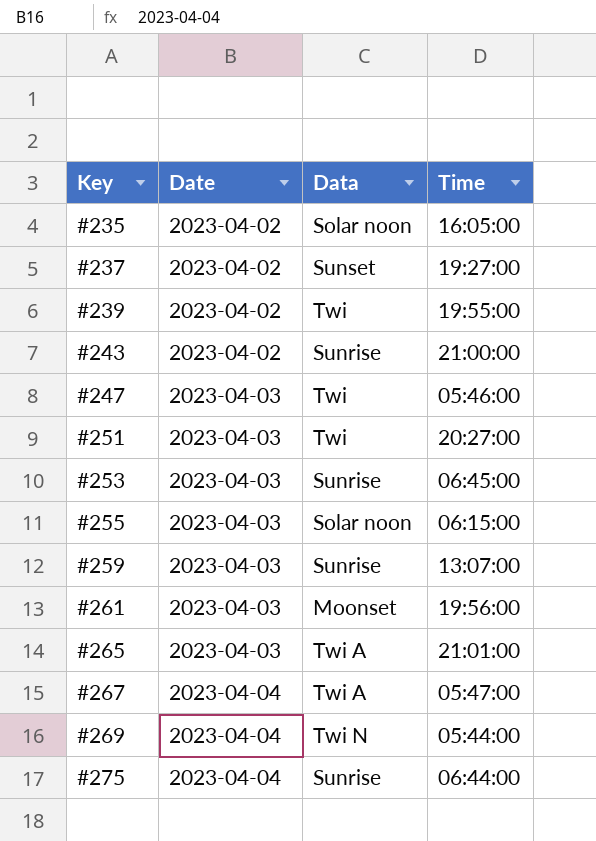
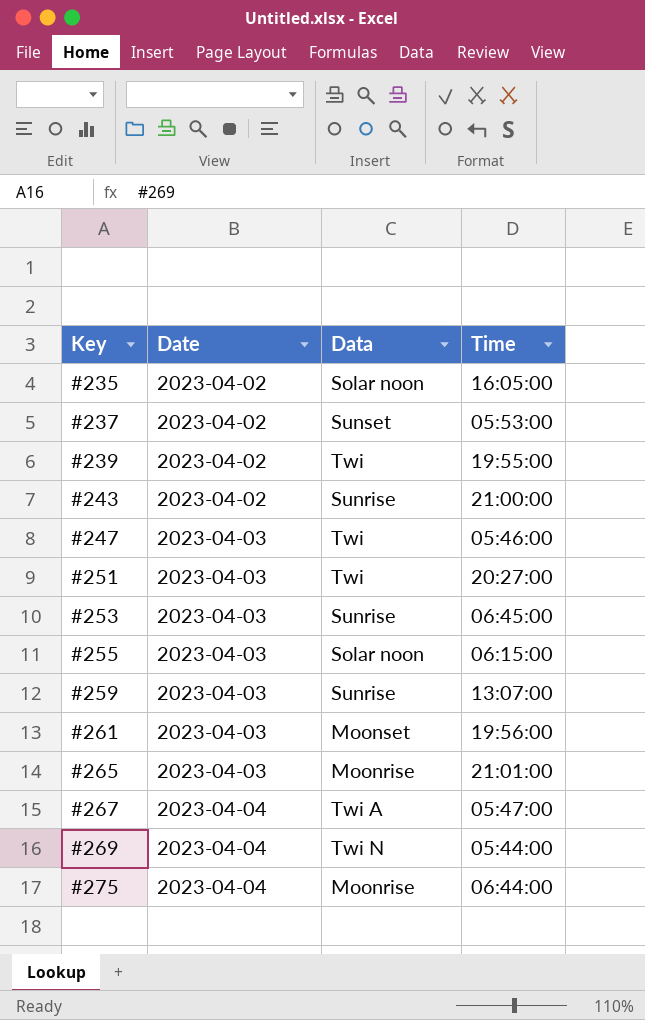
#237 | Time: 19:27:00 -> 05:53:00
#265 | Data: Twi A -> Moonrise
#275 | Data: Sunrise -> Moonrise

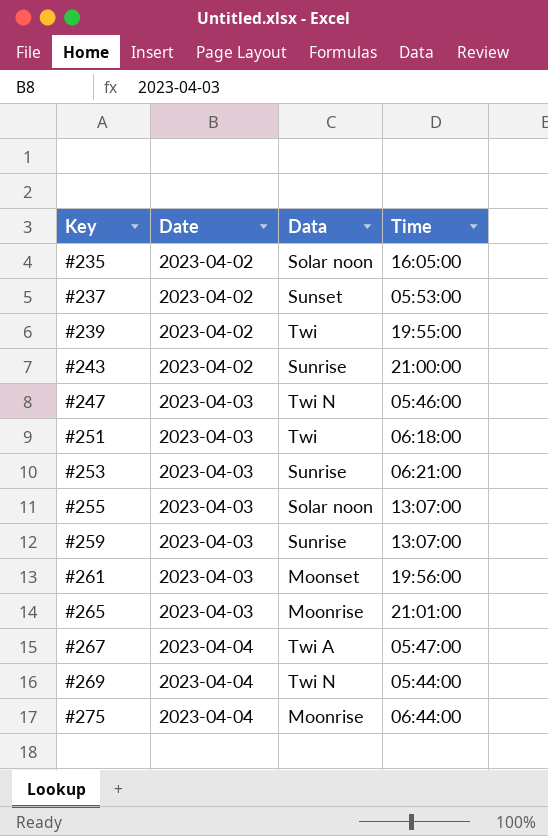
#247 | Data: Twi -> Twi N
#251 | Time: 20:27:00 -> 06:18:00
#253 | Time: 06:45:00 -> 06:21:00
#255 | Time: 06:15:00 -> 13:07:00

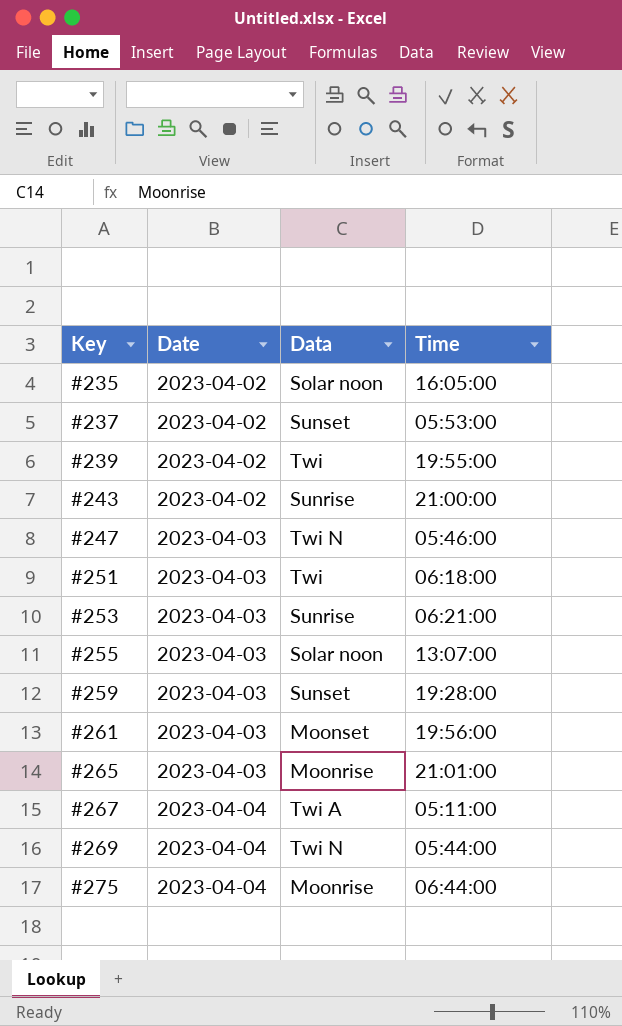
#259 | Data: Sunrise -> Sunset
#259 | Time: 13:07:00 -> 19:28:00
#267 | Time: 05:47:00 -> 05:11:00

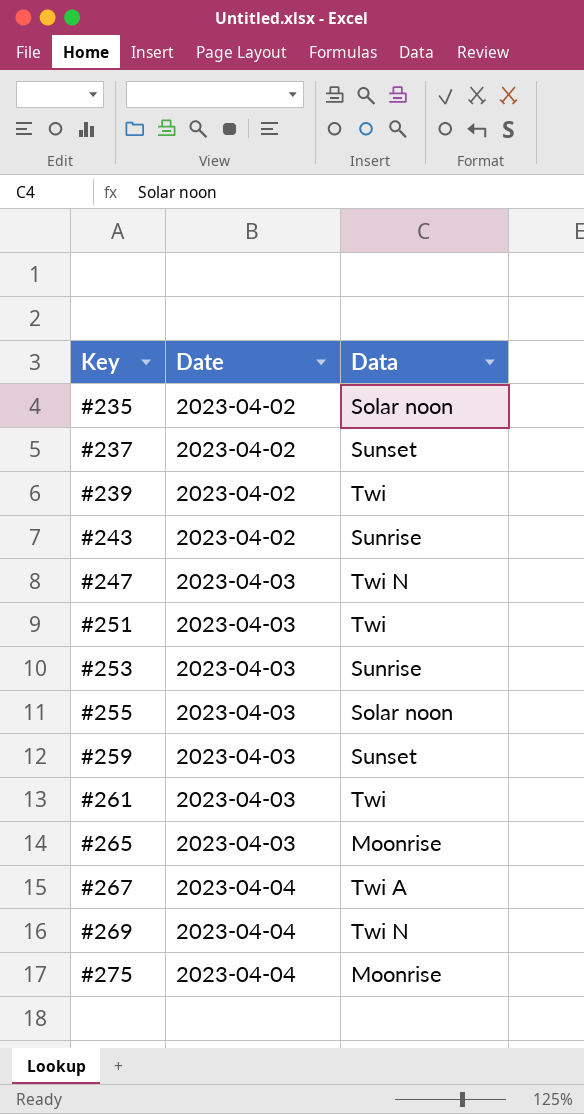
column Time | position: 4 -> none
#261 | Data: Moonset -> Twi

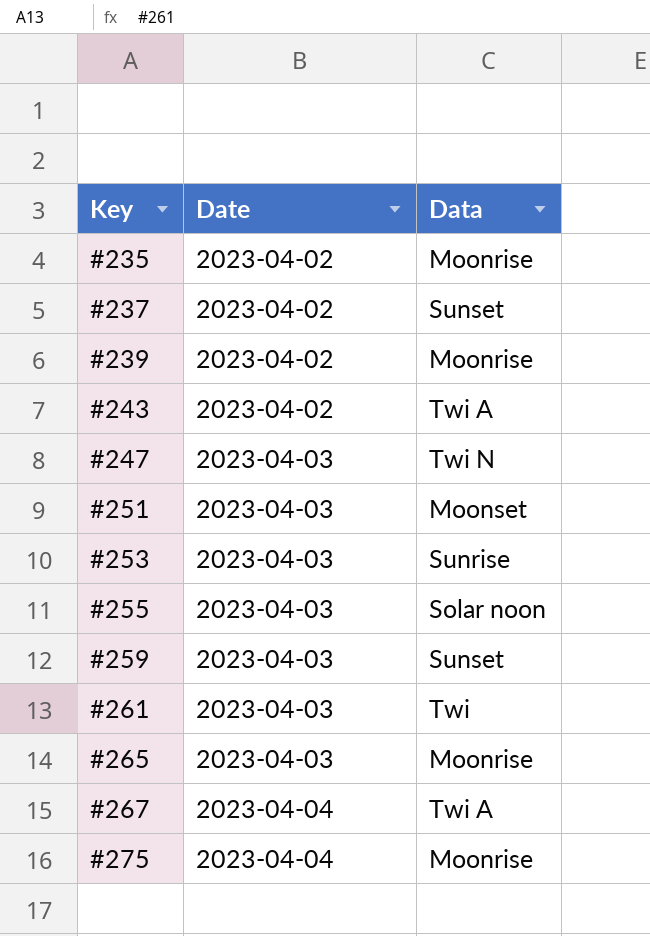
row #269: 2023-04-04 | Twi N -> none
#235 | Data: Solar noon -> Moonrise
#239 | Data: Twi -> Moonrise
#243 | Data: Sunrise -> Twi A
#251 | Data: Twi -> Moonset

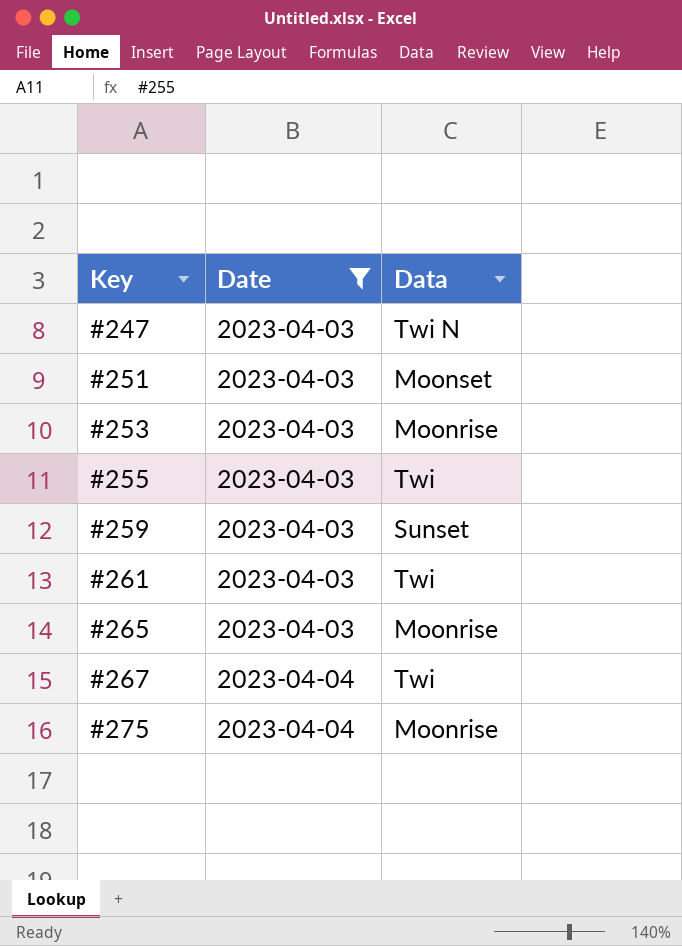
filter: none -> Date != 2023-04-02
#253 | Data: Sunrise -> Moonrise
#255 | Data: Solar noon -> Twi
#267 | Data: Twi A -> Twi

